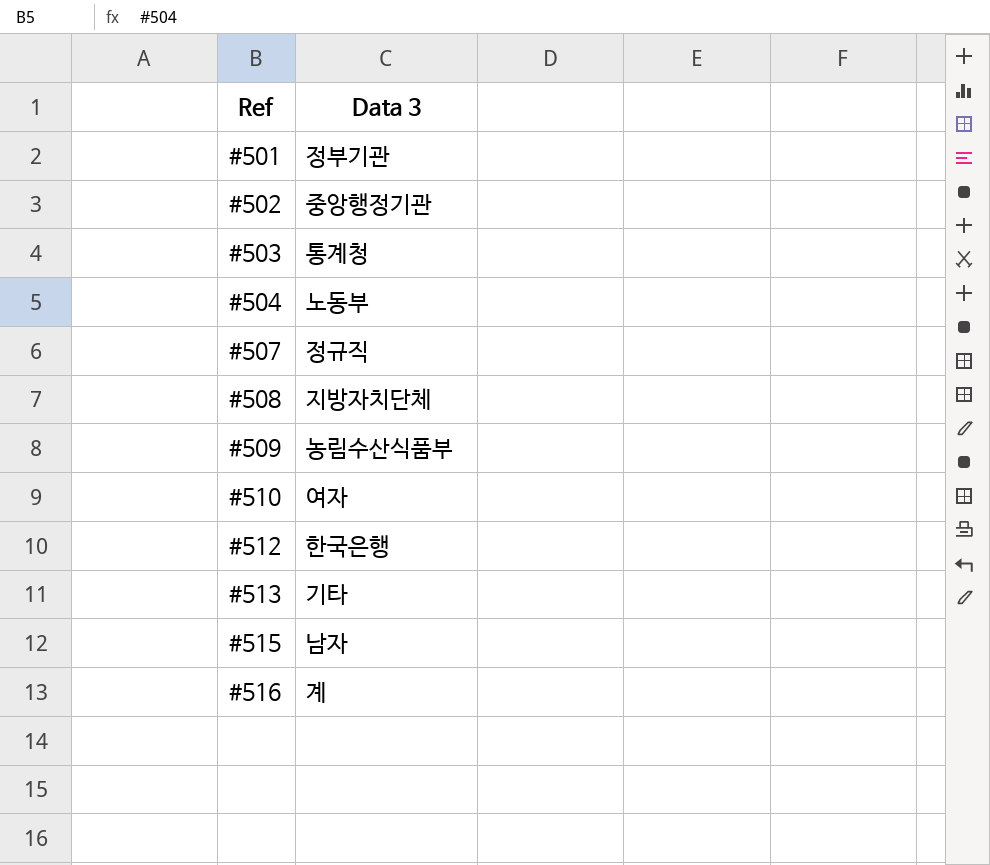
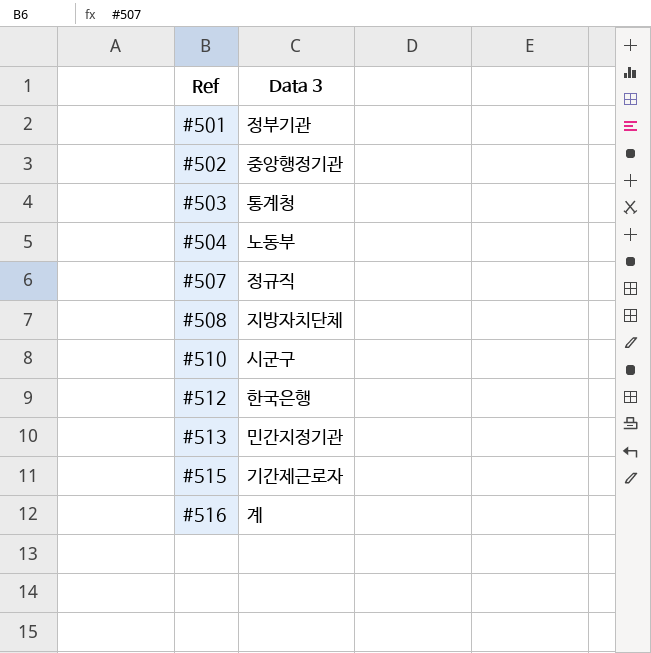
row #509: 농림수산식품부 -> none
#510 | Data 3: 여자 -> 시군구
#513 | Data 3: 기타 -> 민간지정기관
#515 | Data 3: 남자 -> 기간제근로자

